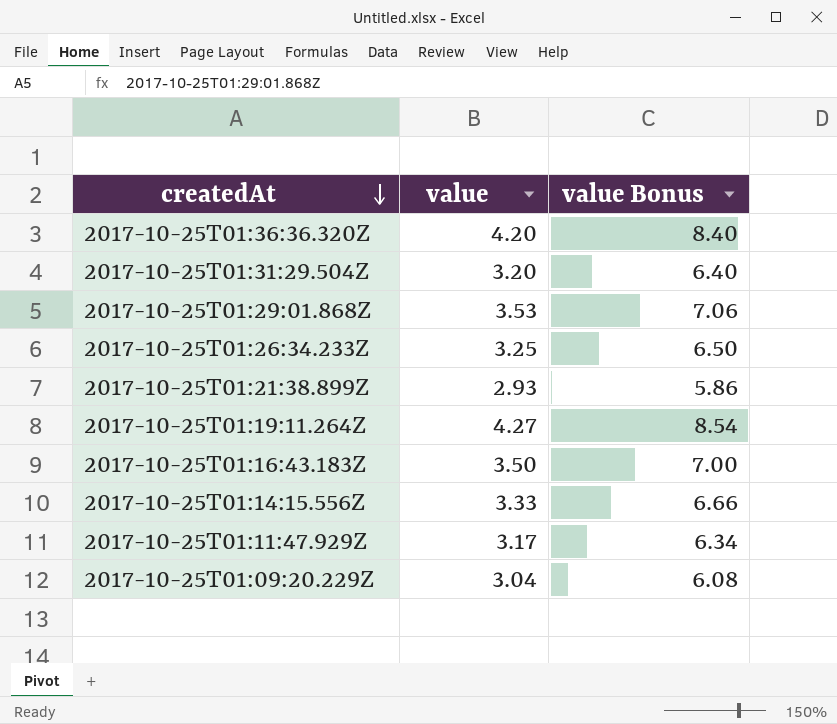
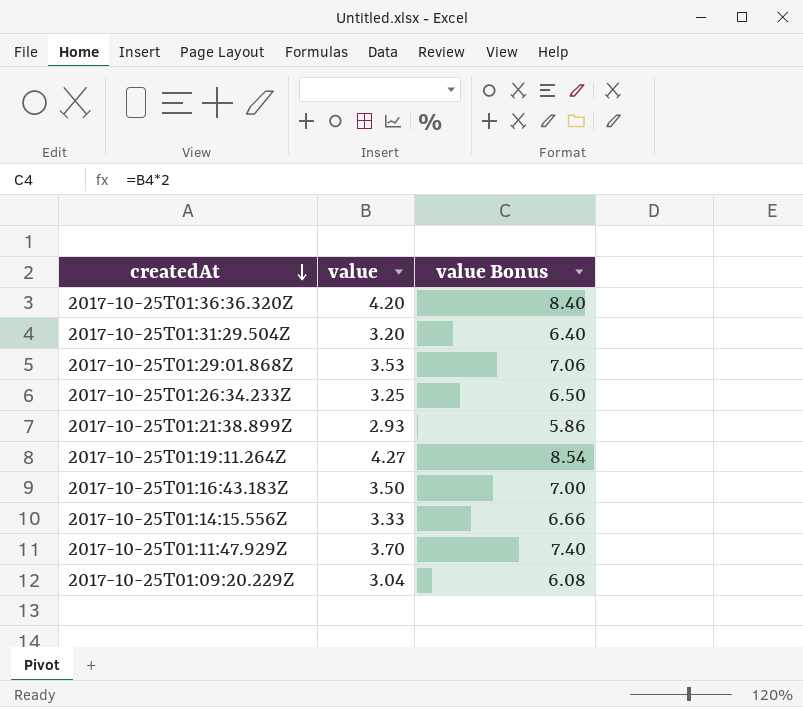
2017-10-25T01:11:47.929Z | value: 3.17 -> 3.70
2017-10-25T01:11:47.929Z | value Bonus: 6.34 -> 7.40

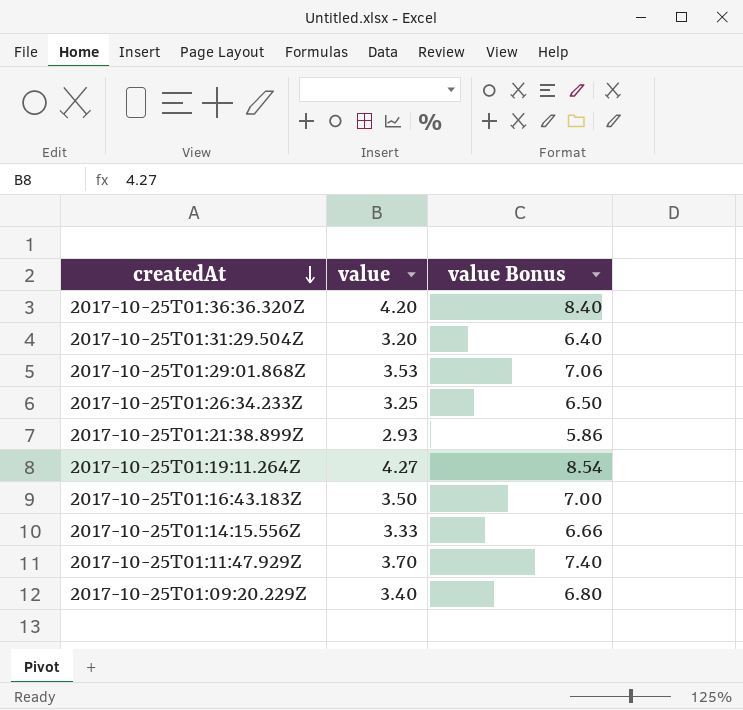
2017-10-25T01:09:20.229Z | value: 3.04 -> 3.40
2017-10-25T01:09:20.229Z | value Bonus: 6.08 -> 6.80

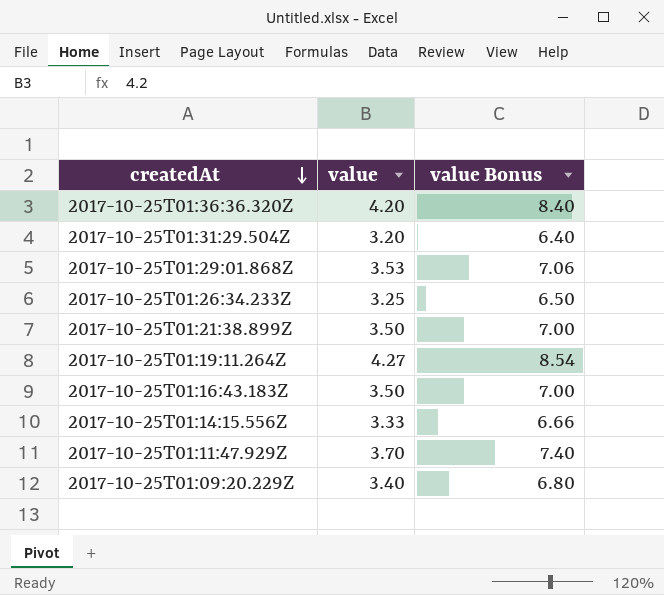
2017-10-25T01:21:38.899Z | value: 2.93 -> 3.50
2017-10-25T01:21:38.899Z | value Bonus: 5.86 -> 7.00

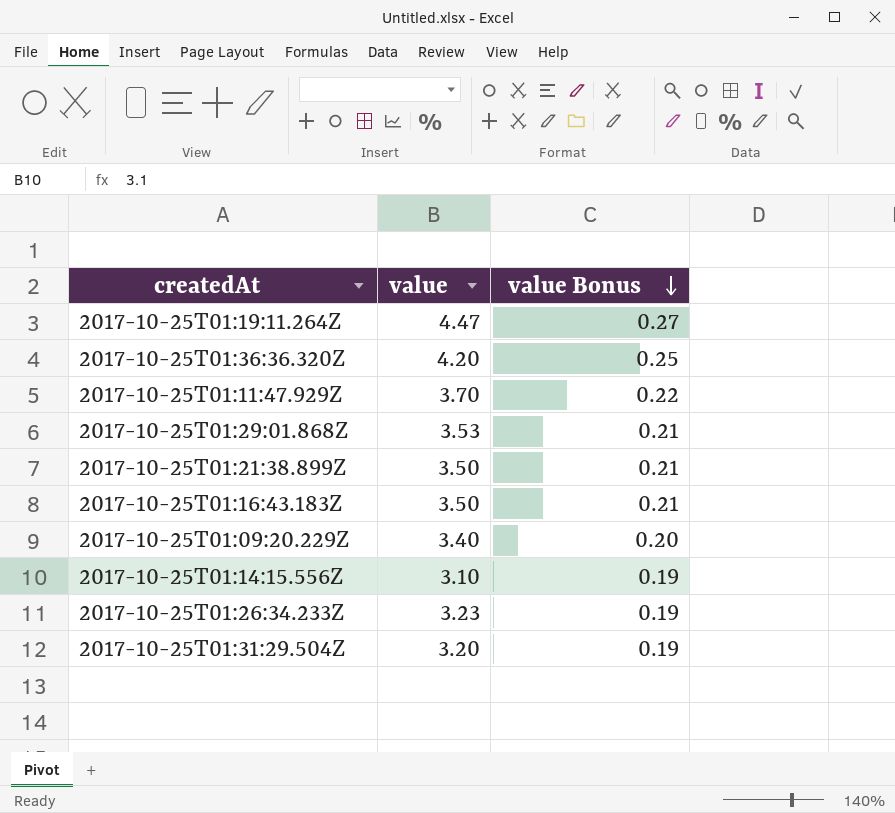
row order: createdAt descending -> value Bonus descending
column value Bonus | formula: [value] * 2 -> [value] * 0.06
2017-10-25T01:19:11.264Z | value: 4.27 -> 4.47
2017-10-25T01:14:15.556Z | value: 3.33 -> 3.10
2017-10-25T01:26:34.233Z | value: 3.25 -> 3.23

